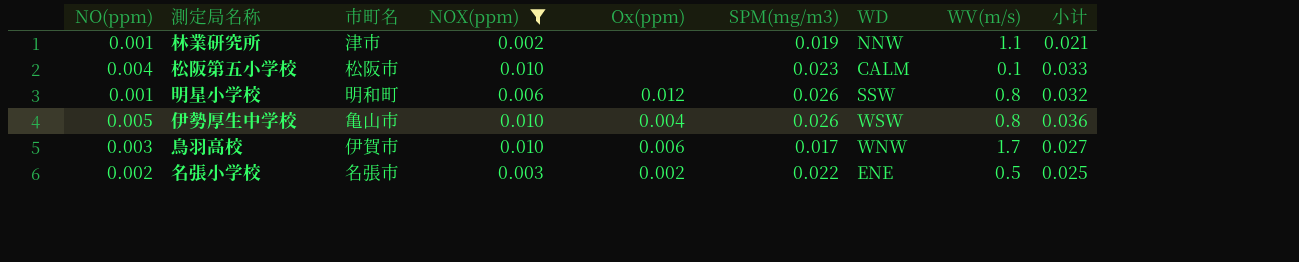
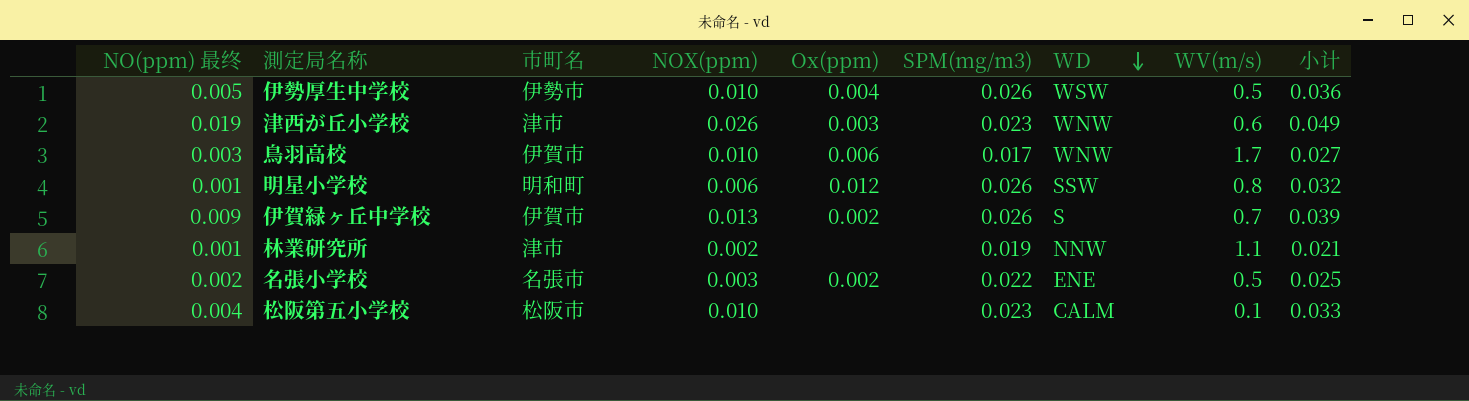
filter: NOX(ppm) <= 0.010 -> none
row order: none -> WD descending
column name: NO(ppm) -> NO(ppm) 最终
伊勢厚生中学校 | 市町名: 亀山市 -> 伊勢市
伊勢厚生中学校 | WV(m/s): 0.8 -> 0.5

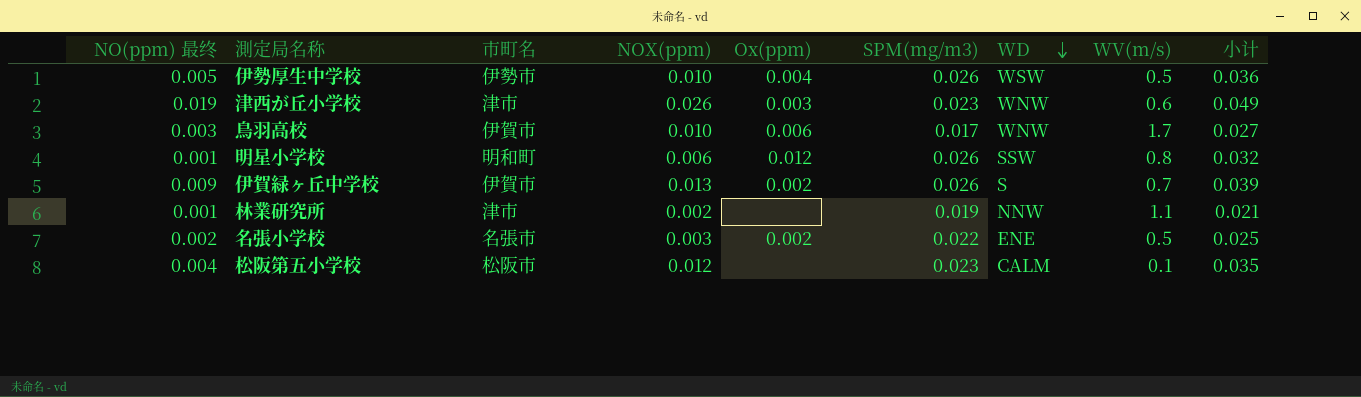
松阪第五小学校 | NOX(ppm): 0.010 -> 0.012
松阪第五小学校 | 小计: 0.033 -> 0.035

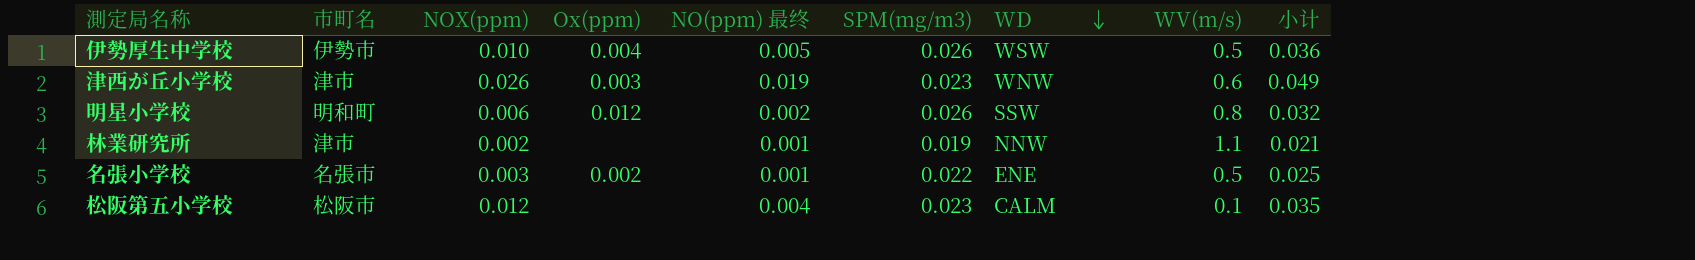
column NO(ppm) 最终 | position: 1 -> 5
row 鳥羽高校: 0.003 | 伊賀市 | 0.010 | 0.006 | 0.017 | WNW | 1.7 | 0.027 -> none
row 伊賀緑ヶ丘中学校: 0.009 | 伊賀市 | 0.013 | 0.002 | 0.026 | S | 0.7 | 0.039 -> none
明星小学校 | NO(ppm) 最终: 0.001 -> 0.002
名張小学校 | NO(ppm) 最终: 0.002 -> 0.001

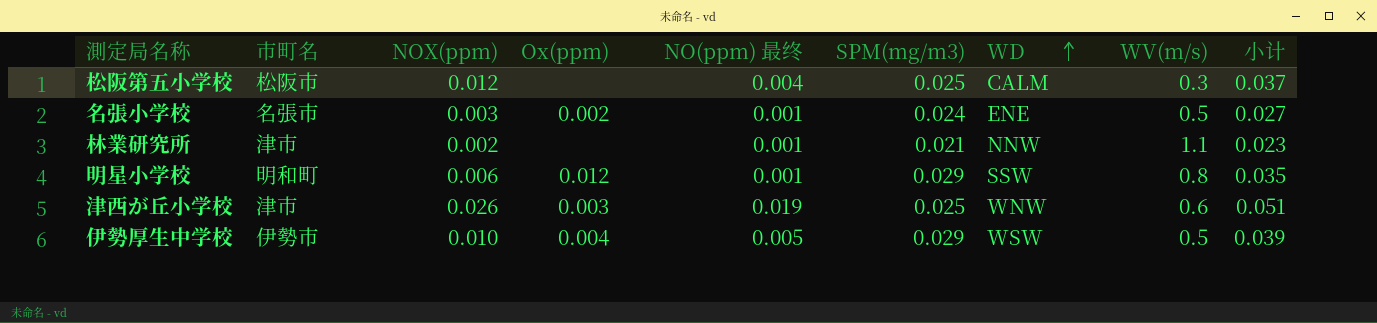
row order: WD descending -> WD ascending
松阪第五小学校 | SPM(mg/m3): 0.023 -> 0.025
松阪第五小学校 | WV(m/s): 0.1 -> 0.3
松阪第五小学校 | 小计: 0.035 -> 0.037
名張小学校 | SPM(mg/m3): 0.022 -> 0.024
名張小学校 | 小计: 0.025 -> 0.027
林業研究所 | SPM(mg/m3): 0.019 -> 0.021
林業研究所 | 小计: 0.021 -> 0.023
明星小学校 | NO(ppm) 最终: 0.002 -> 0.001
明星小学校 | SPM(mg/m3): 0.026 -> 0.029
明星小学校 | 小计: 0.032 -> 0.035
津西が丘小学校 | SPM(mg/m3): 0.023 -> 0.025
津西が丘小学校 | 小计: 0.049 -> 0.051
伊勢厚生中学校 | SPM(mg/m3): 0.026 -> 0.029
伊勢厚生中学校 | 小计: 0.036 -> 0.039

